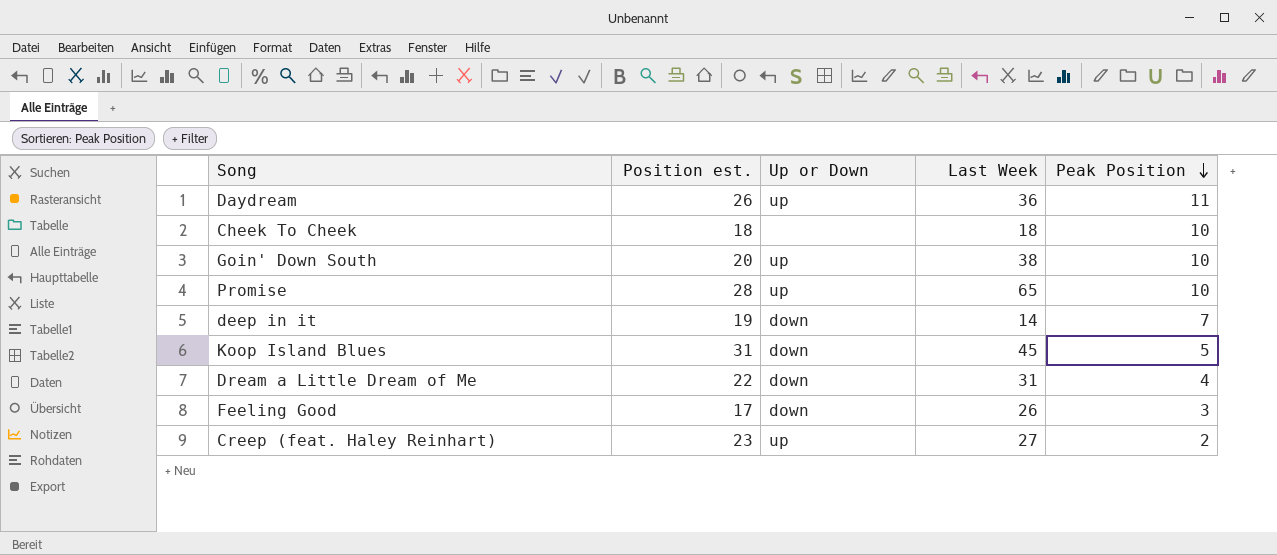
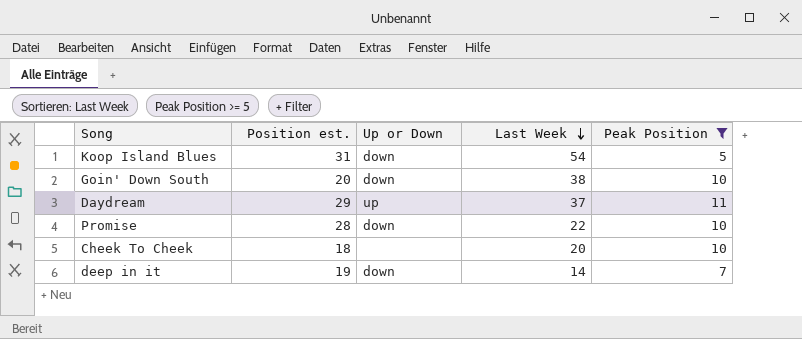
filter: none -> Peak Position >= 5
row order: Peak Position descending -> Last Week descending
Koop Island Blues | Last Week: 45 -> 54
Goin' Down South | Up or Down: up -> down
Daydream | Position est.: 26 -> 29
Daydream | Last Week: 36 -> 37
Promise | Up or Down: up -> down
Promise | Last Week: 65 -> 22
Cheek To Cheek | Last Week: 18 -> 20

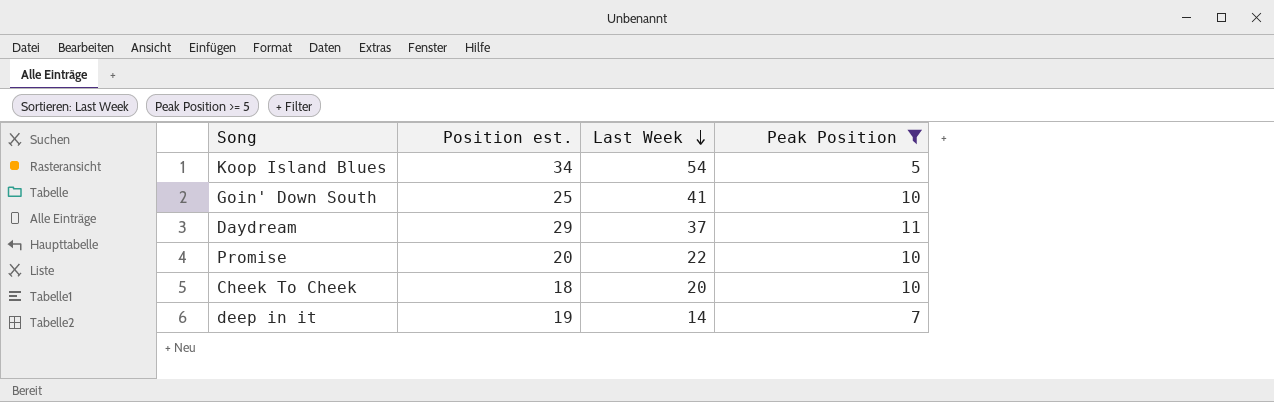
column Up or Down | position: 3 -> none
Koop Island Blues | Position est.: 31 -> 34
Goin' Down South | Position est.: 20 -> 25
Goin' Down South | Last Week: 38 -> 41
Promise | Position est.: 28 -> 20

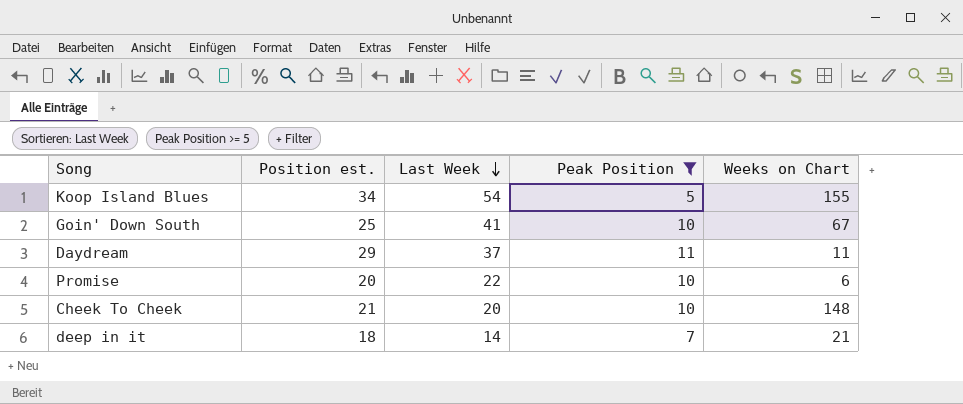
column Weeks on Chart | position: none -> 5
Cheek To Cheek | Position est.: 18 -> 21
deep in it | Position est.: 19 -> 18

